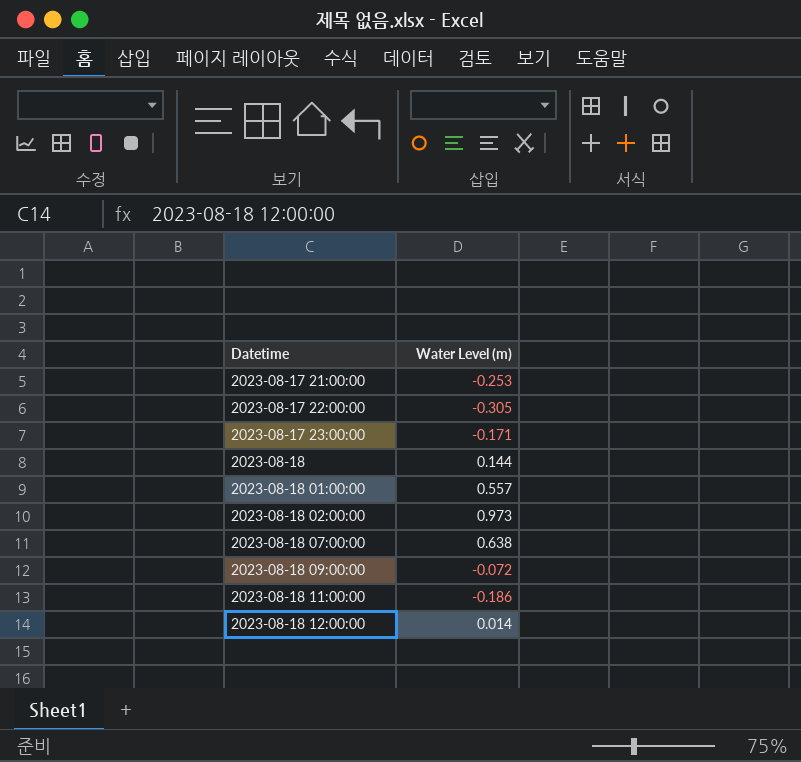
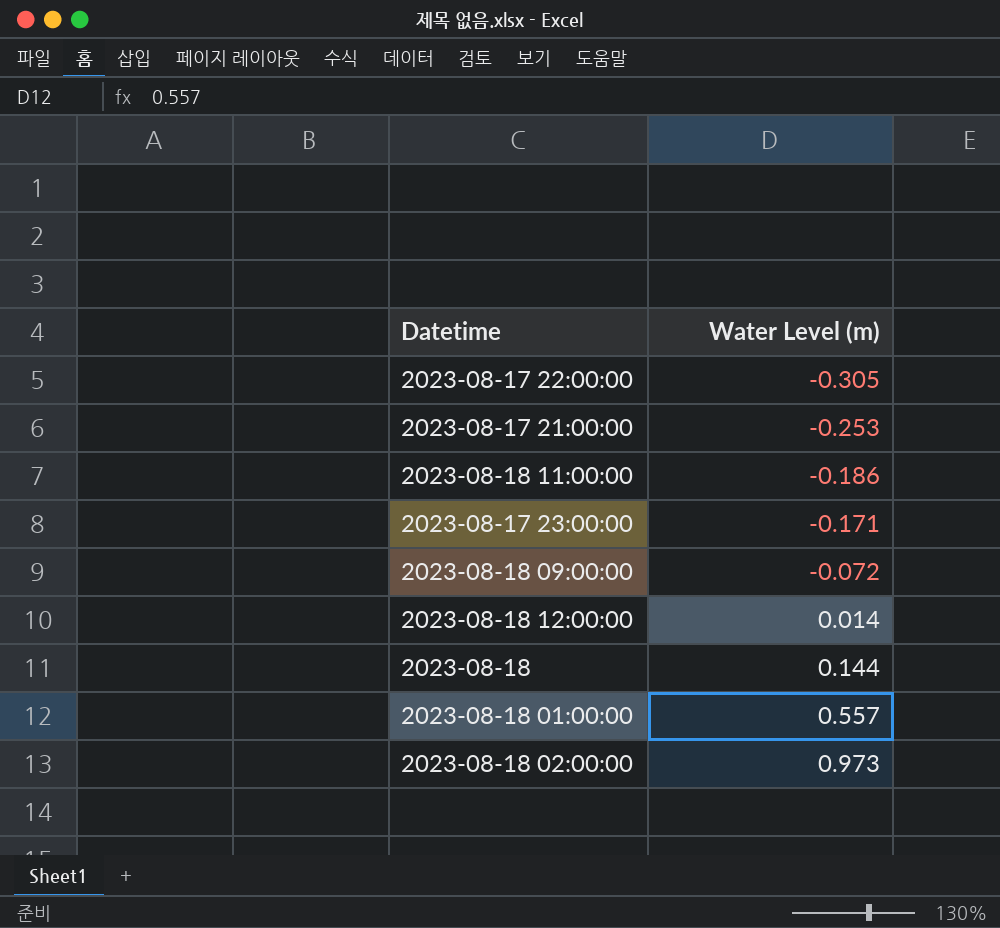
row order: Datetime ascending -> Water Level (m) ascending
row 2023-08-18 07:00:00: 0.638 -> none

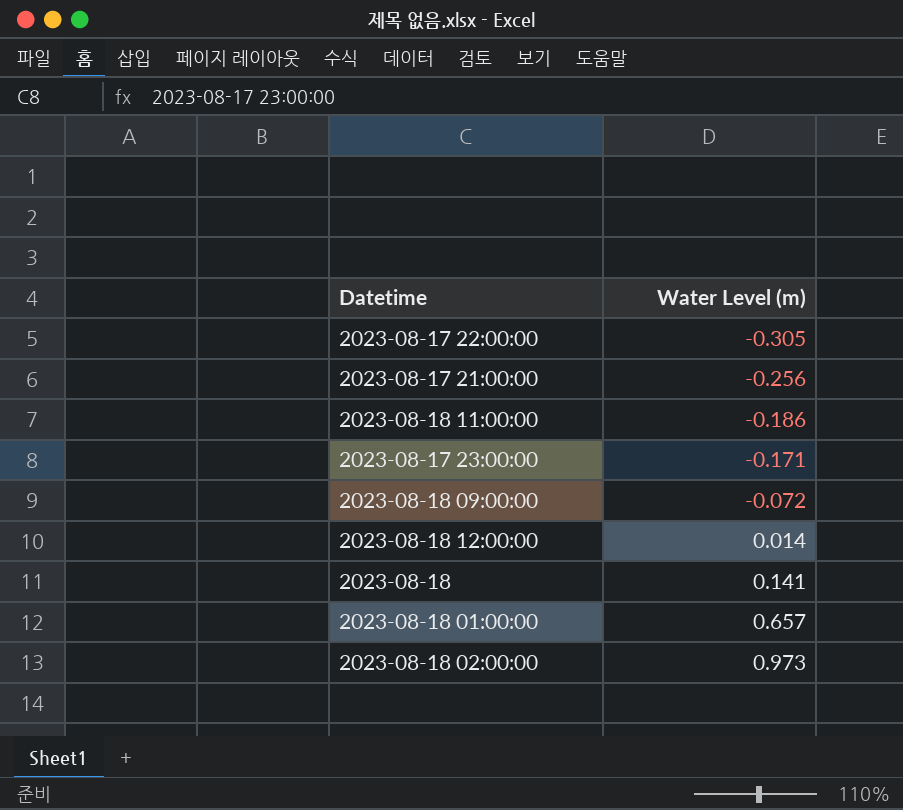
2023-08-17 21:00:00 | Water Level (m): -0.253 -> -0.256
2023-08-18 | Water Level (m): 0.144 -> 0.141
2023-08-18 01:00:00 | Water Level (m): 0.557 -> 0.657

